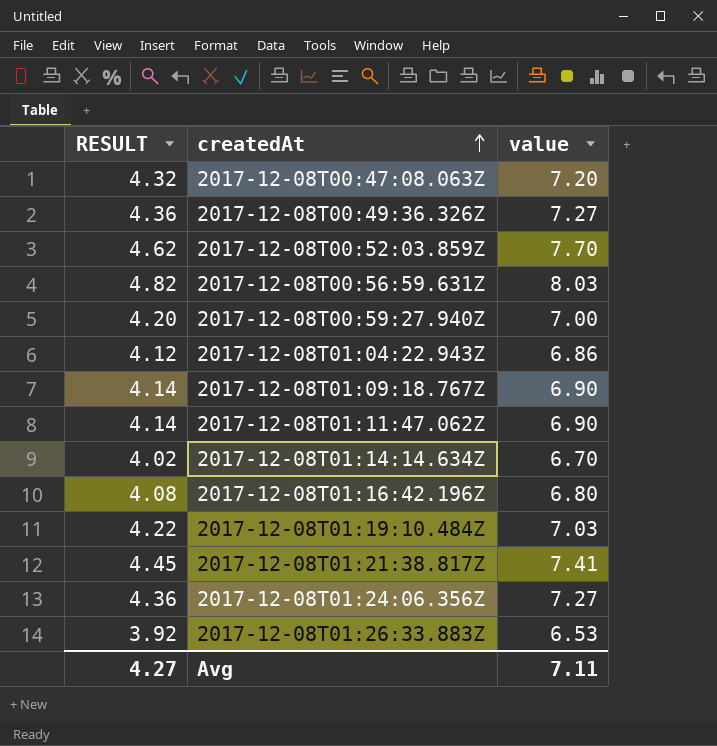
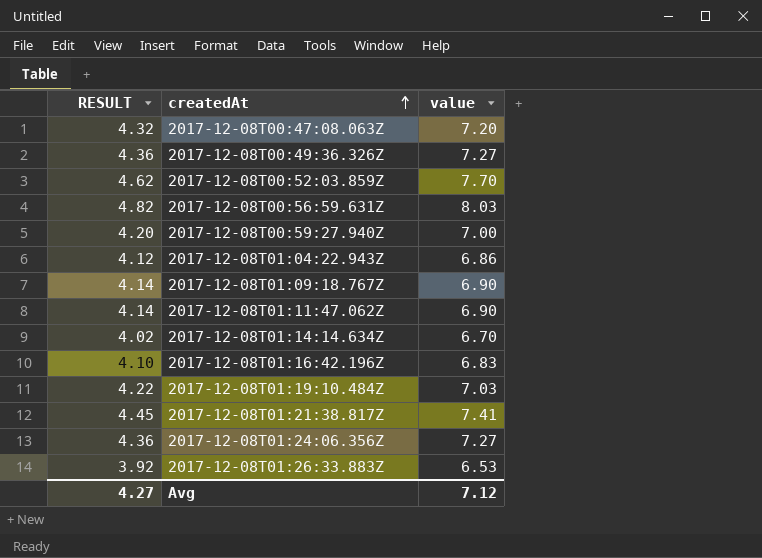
2017-12-08T01:16:42.196Z | RESULT: 4.08 -> 4.10
2017-12-08T01:16:42.196Z | value: 6.80 -> 6.83
Avg | value: 7.11 -> 7.12

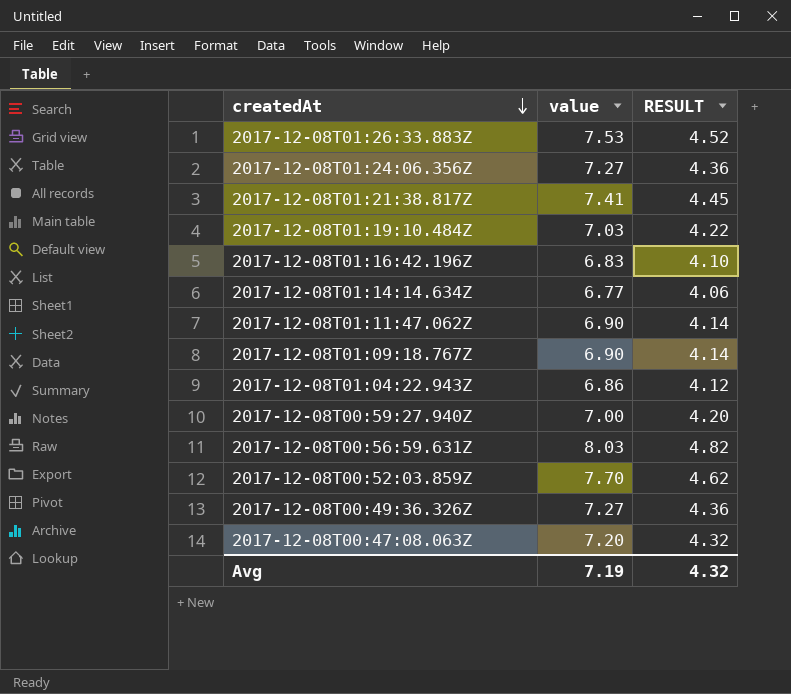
row order: createdAt ascending -> createdAt descending
column RESULT | position: 1 -> 3
2017-12-08T01:26:33.883Z | value: 6.53 -> 7.53
2017-12-08T01:26:33.883Z | RESULT: 3.92 -> 4.52
2017-12-08T01:14:14.634Z | value: 6.70 -> 6.77
2017-12-08T01:14:14.634Z | RESULT: 4.02 -> 4.06
Avg | value: 7.12 -> 7.19
Avg | RESULT: 4.27 -> 4.32

